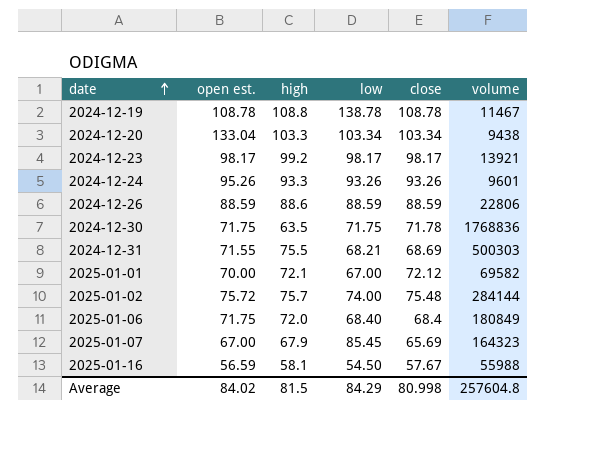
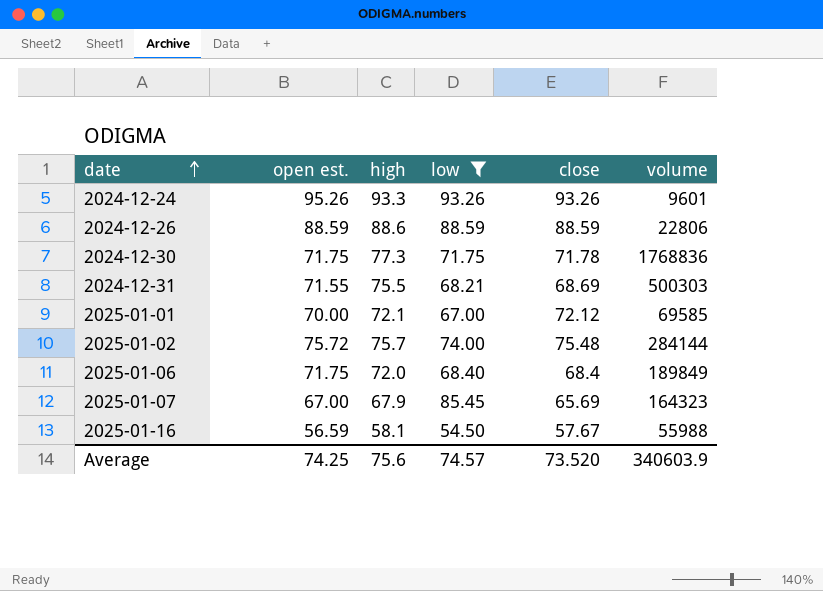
filter: none -> low <= 93.26
2024-12-30 | high: 63.5 -> 77.3
2025-01-01 | volume: 69582 -> 69585
2025-01-06 | volume: 180849 -> 189849
Average | open est.: 84.02 -> 74.25
Average | high: 81.5 -> 75.6
Average | low: 84.29 -> 74.57
Average | close: 80.998 -> 73.520
Average | volume: 257604.8 -> 340603.9

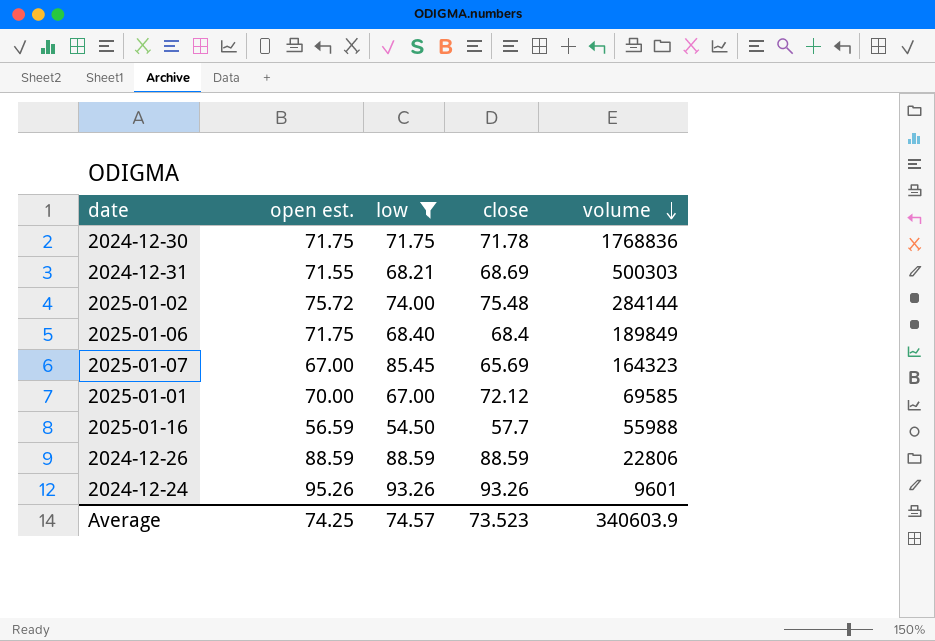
row order: date ascending -> volume descending
column high | position: 3 -> none
2025-01-16 | close: 57.67 -> 57.7
Average | close: 73.520 -> 73.523

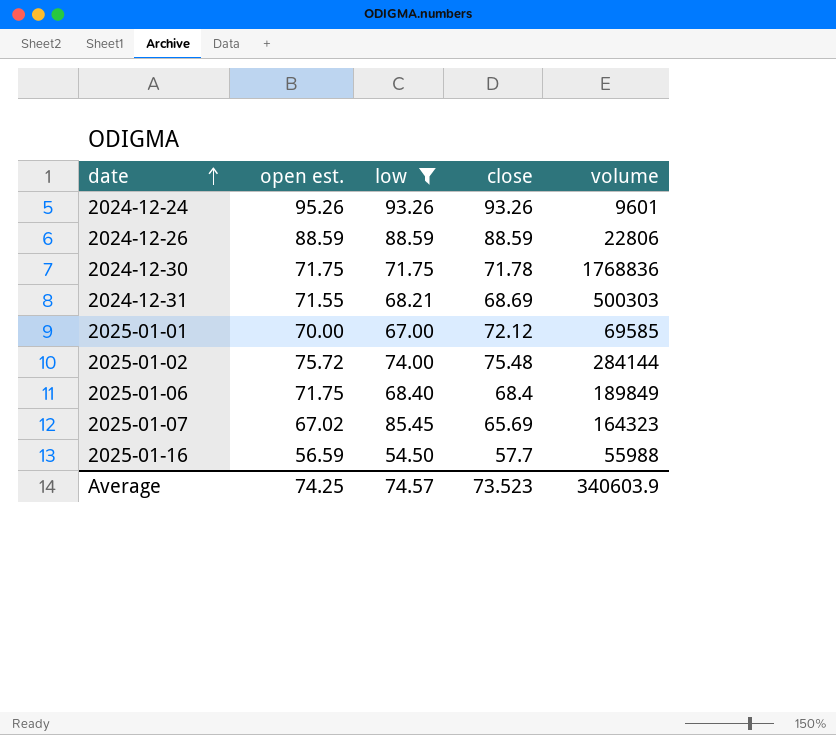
row order: volume descending -> date ascending
2025-01-07 | open est.: 67.00 -> 67.02

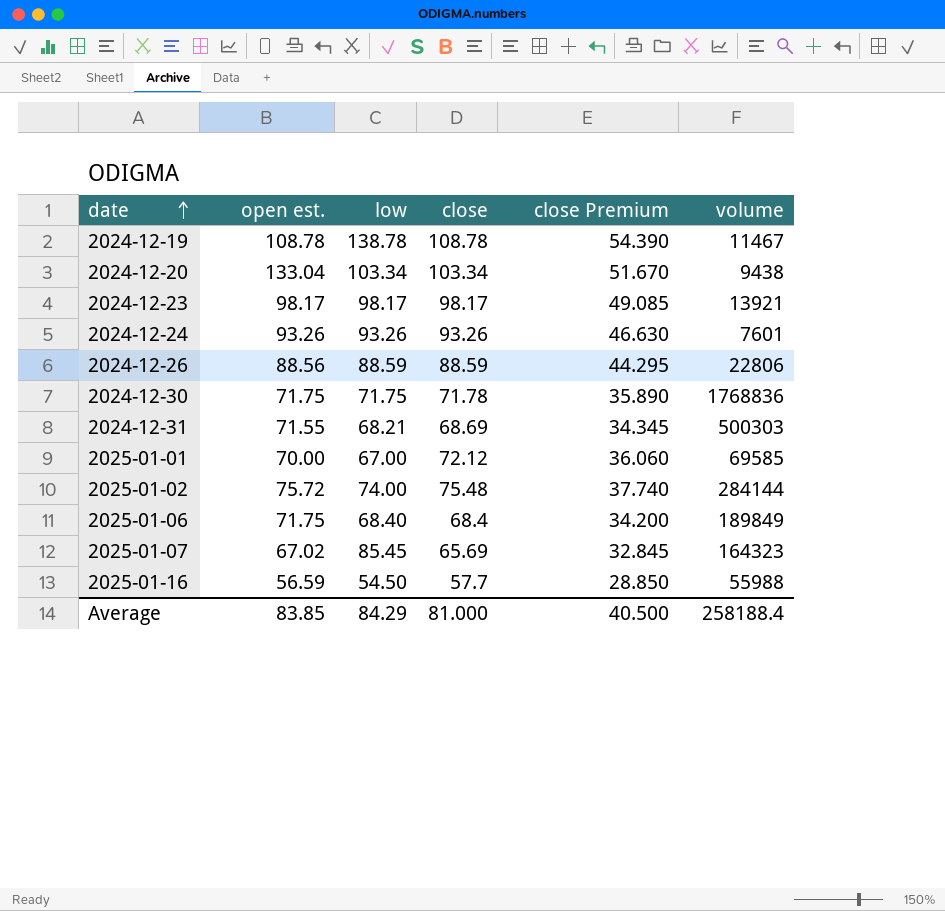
filter: low <= 93.26 -> none
column close Premium | formula: none -> [close] * 0.5
2024-12-24 | open est.: 95.26 -> 93.26
2024-12-24 | volume: 9601 -> 7601
2024-12-26 | open est.: 88.59 -> 88.56
Average | open est.: 74.25 -> 83.85
Average | low: 74.57 -> 84.29
Average | close: 73.523 -> 81.000
Average | volume: 340603.9 -> 258188.4

